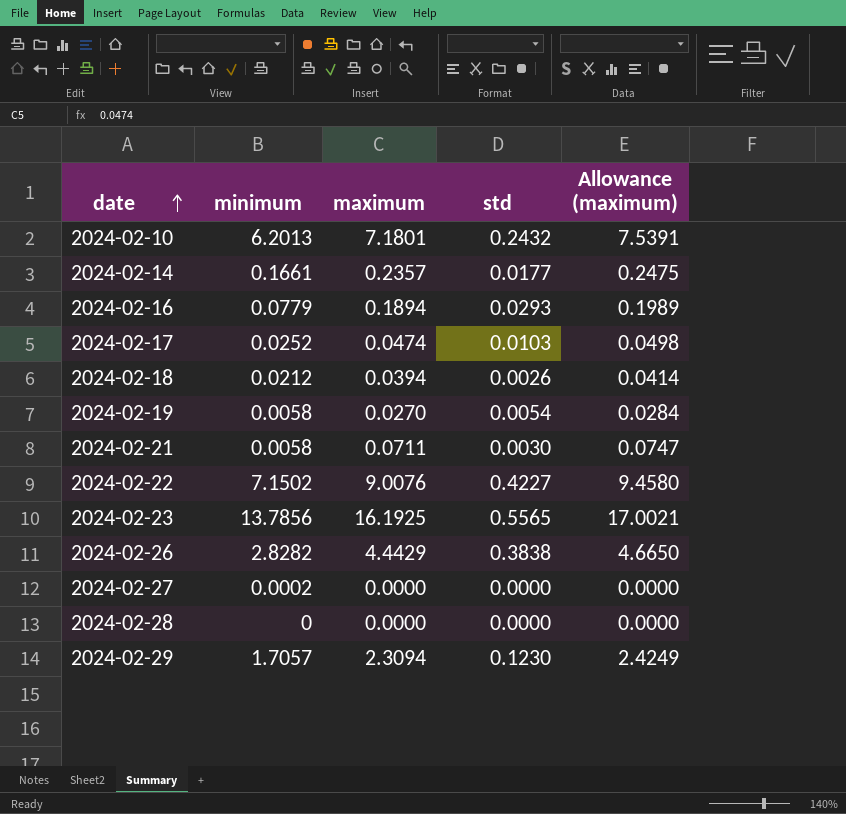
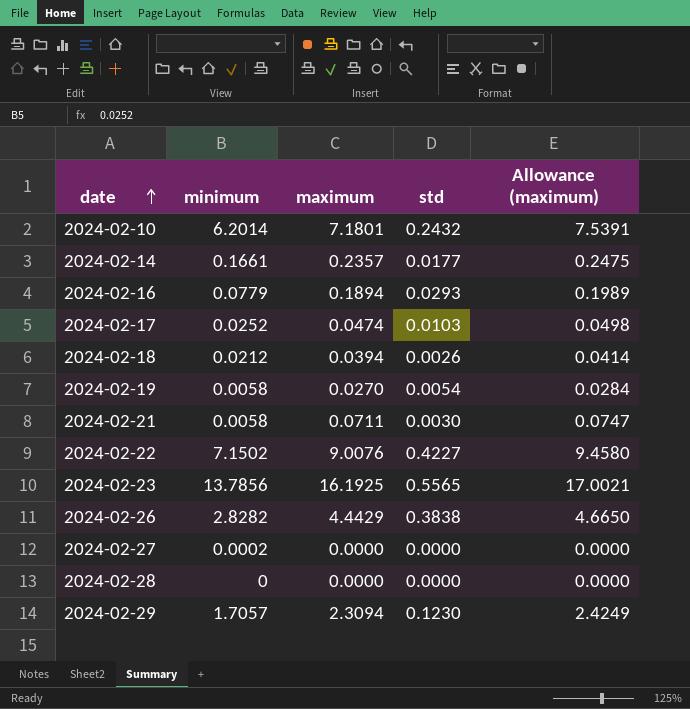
2024-02-10 | minimum: 6.2013 -> 6.2014

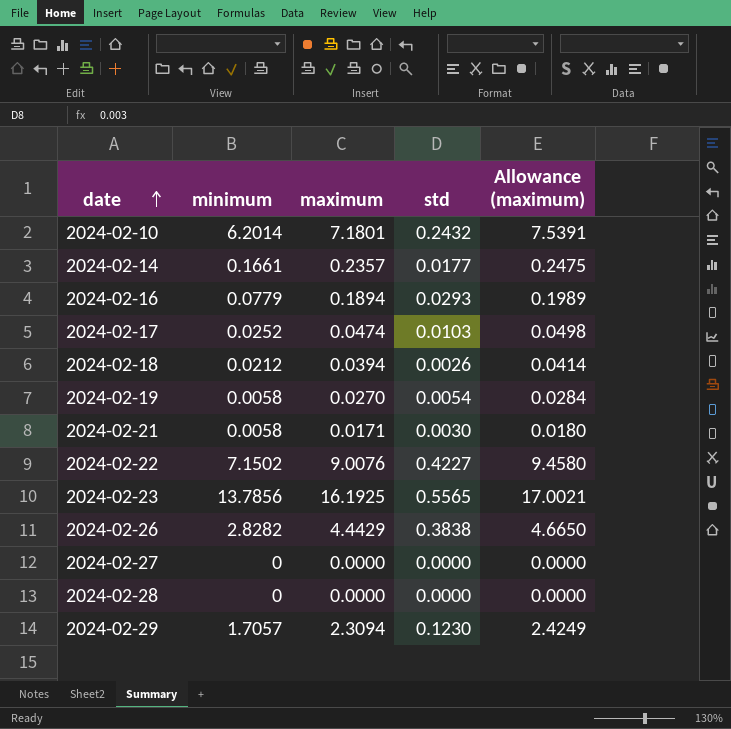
2024-02-21 | maximum: 0.0711 -> 0.0171
2024-02-21 | Allowance (maximum): 0.0747 -> 0.0180
2024-02-27 | minimum: 0.0002 -> 0

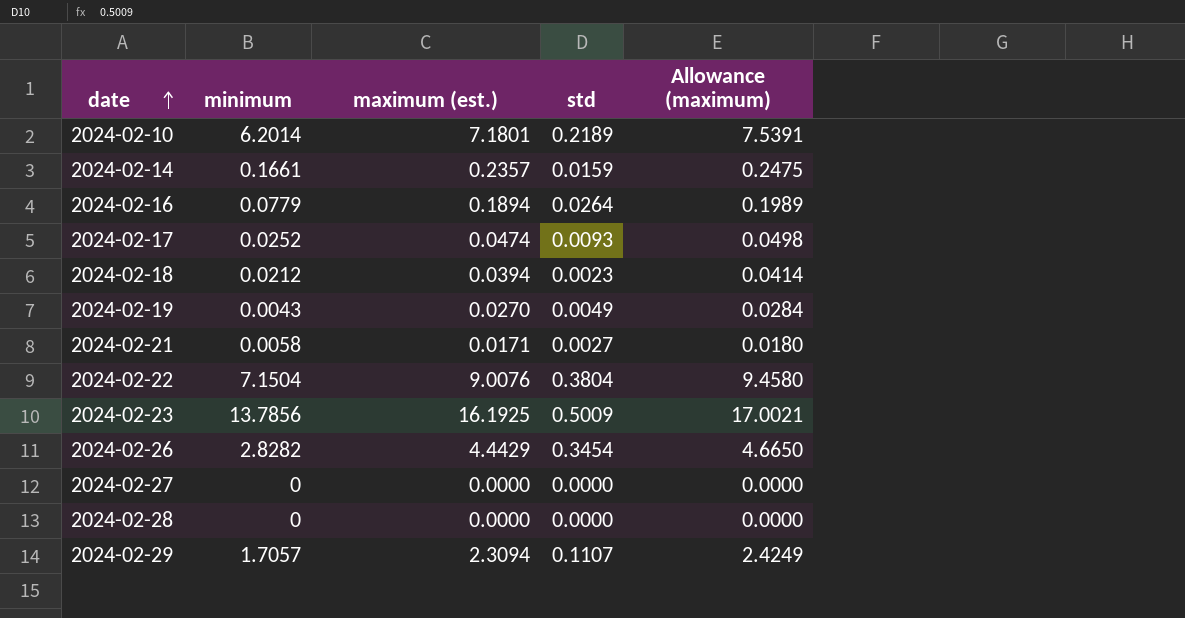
column name: maximum -> maximum (est.)
2024-02-10 | std: 0.2432 -> 0.2189
2024-02-14 | std: 0.0177 -> 0.0159
2024-02-16 | std: 0.0293 -> 0.0264
2024-02-17 | std: 0.0103 -> 0.0093
2024-02-18 | std: 0.0026 -> 0.0023
2024-02-19 | minimum: 0.0058 -> 0.0043
2024-02-19 | std: 0.0054 -> 0.0049
2024-02-21 | std: 0.0030 -> 0.0027
2024-02-22 | minimum: 7.1502 -> 7.1504
2024-02-22 | std: 0.4227 -> 0.3804
2024-02-23 | std: 0.5565 -> 0.5009
2024-02-26 | std: 0.3838 -> 0.3454
2024-02-29 | std: 0.1230 -> 0.1107

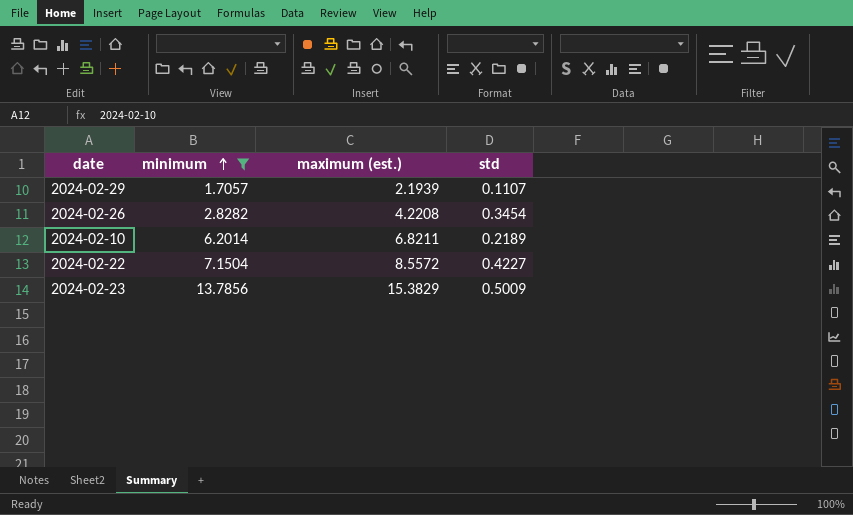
filter: none -> minimum >= 1.7057
row order: date ascending -> minimum ascending
column Allowance (maximum) | formula: [maximum (est.)] * 1.05 -> none
2024-02-29 | maximum (est.): 2.3094 -> 2.1939
2024-02-26 | maximum (est.): 4.4429 -> 4.2208
2024-02-10 | maximum (est.): 7.1801 -> 6.8211
2024-02-22 | maximum (est.): 9.0076 -> 8.5572
2024-02-22 | std: 0.3804 -> 0.4227
2024-02-23 | maximum (est.): 16.1925 -> 15.3829

